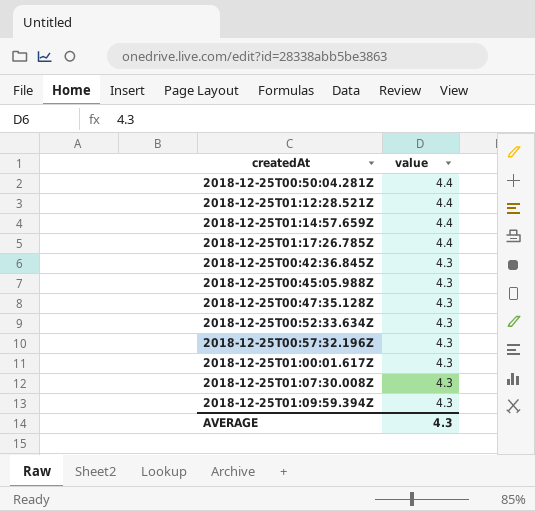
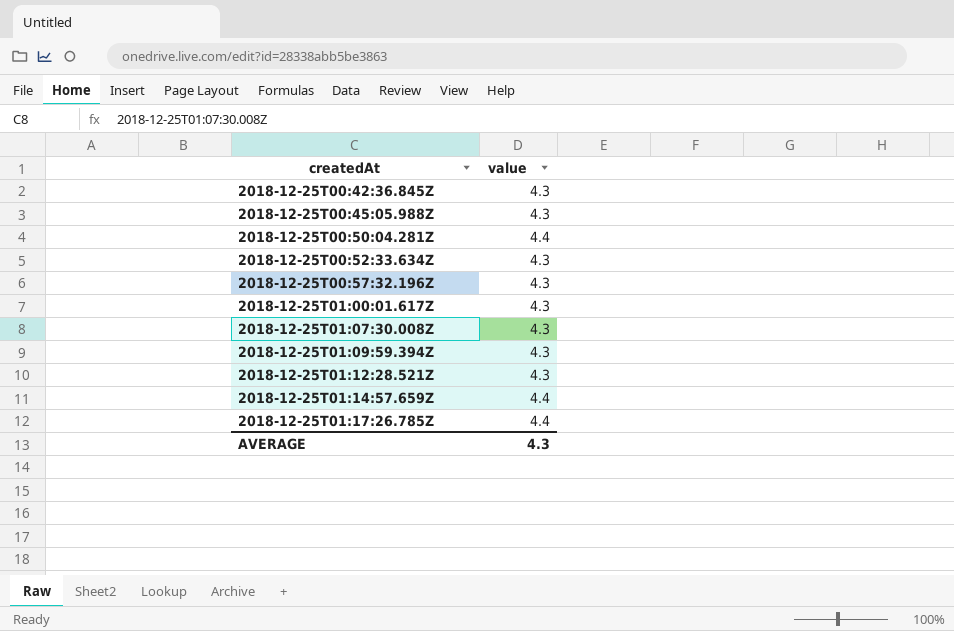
row order: value descending -> createdAt ascending
row 2018-12-25T00:47:35.128Z: 4.3 -> none
2018-12-25T01:12:28.521Z | value: 4.4 -> 4.3

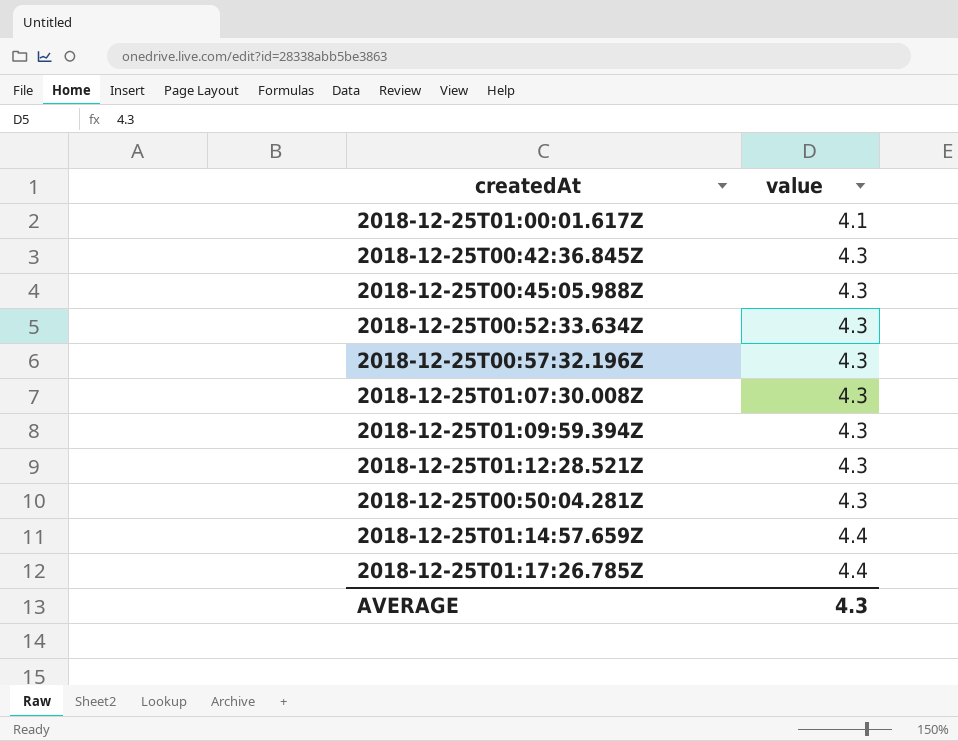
row order: createdAt ascending -> value ascending
2018-12-25T01:00:01.617Z | value: 4.3 -> 4.1
2018-12-25T00:50:04.281Z | value: 4.4 -> 4.3

